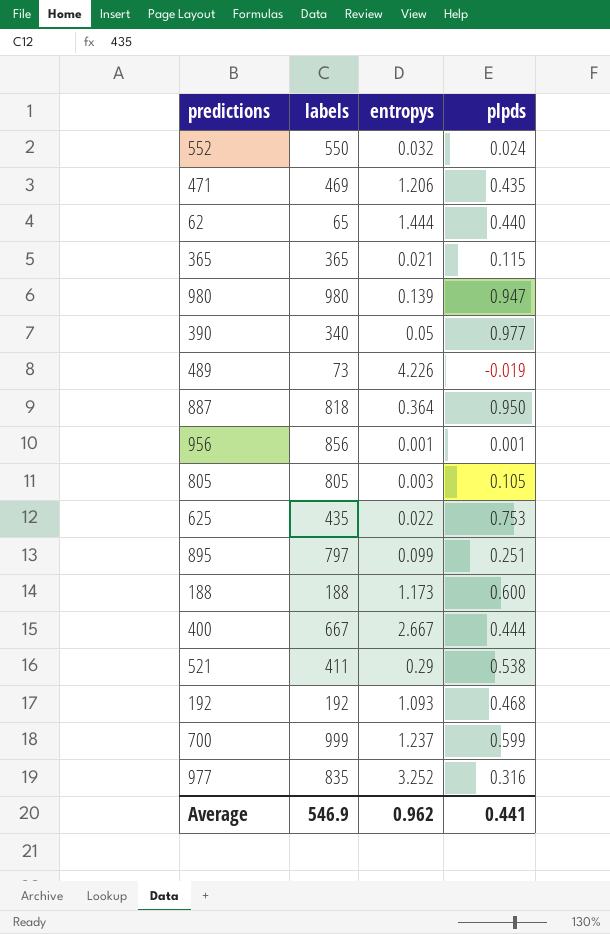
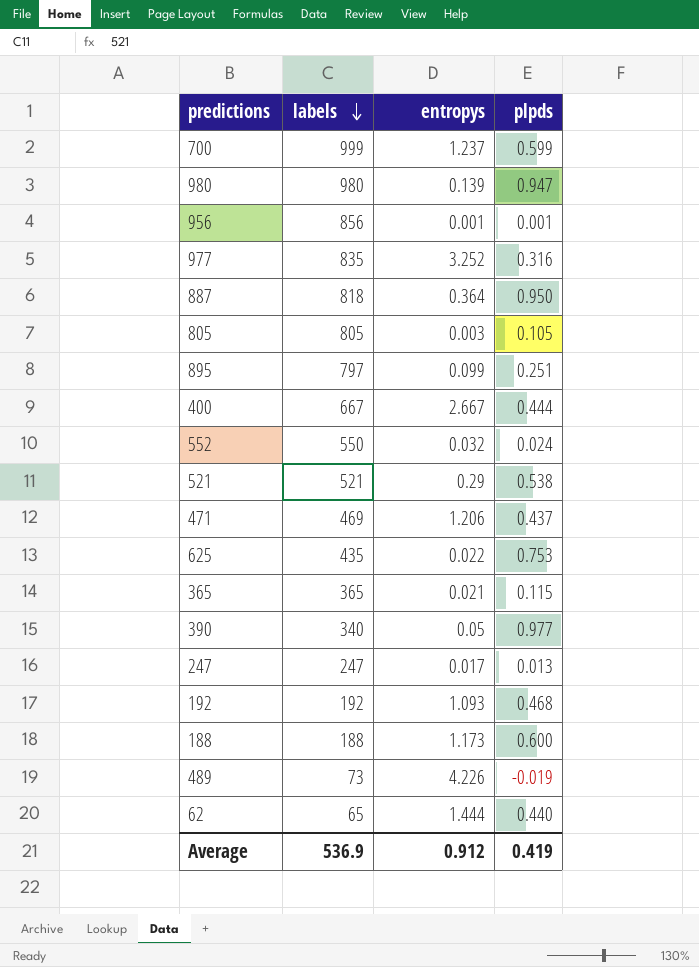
row order: none -> labels descending
521 | labels: 411 -> 521
471 | plpds: 0.435 -> 0.437
row 247: none -> 247 | 0.017 | 0.013
Average | labels: 546.9 -> 536.9
Average | entropys: 0.962 -> 0.912
Average | plpds: 0.441 -> 0.419

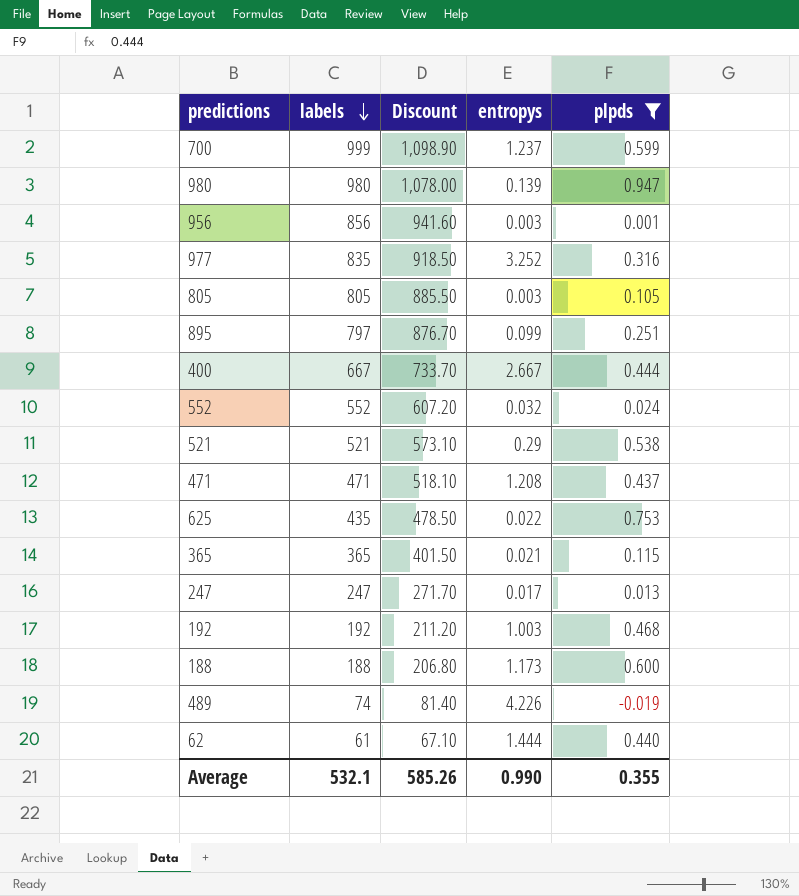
filter: none -> plpds <= 0.947
column Discount | formula: none -> [labels] * 1.1
956 | entropys: 0.001 -> 0.003
552 | labels: 550 -> 552
471 | labels: 469 -> 471
471 | entropys: 1.206 -> 1.208
192 | entropys: 1.093 -> 1.003
489 | labels: 73 -> 74
62 | labels: 65 -> 61
Average | labels: 536.9 -> 532.1
Average | entropys: 0.912 -> 0.990
Average | plpds: 0.419 -> 0.355

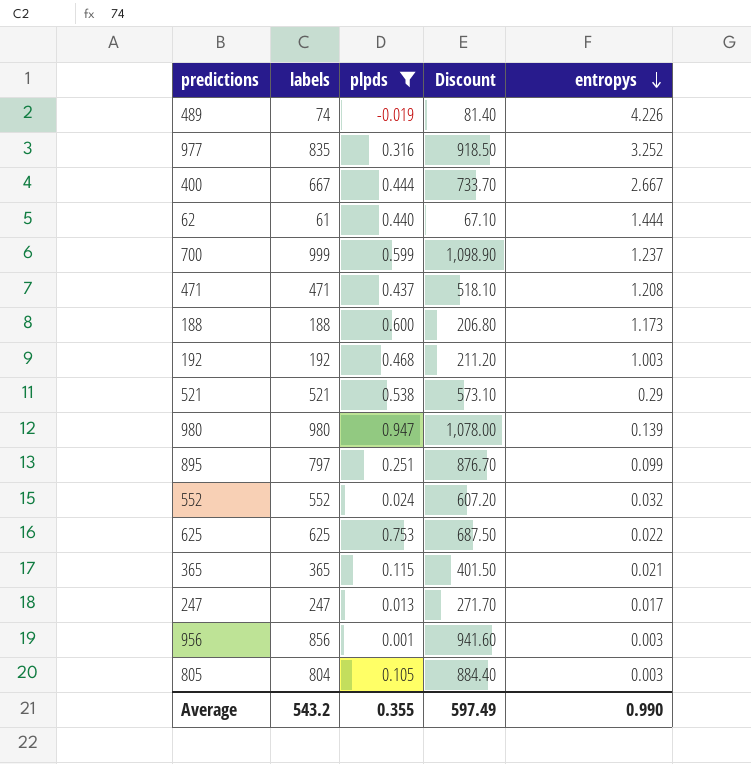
row order: labels descending -> entropys descending
column plpds | position: 5 -> 3
625 | labels: 435 -> 625
625 | Discount: 478.50 -> 687.50
805 | labels: 805 -> 804
805 | Discount: 885.50 -> 884.40
Average | labels: 532.1 -> 543.2
Average | Discount: 585.26 -> 597.49

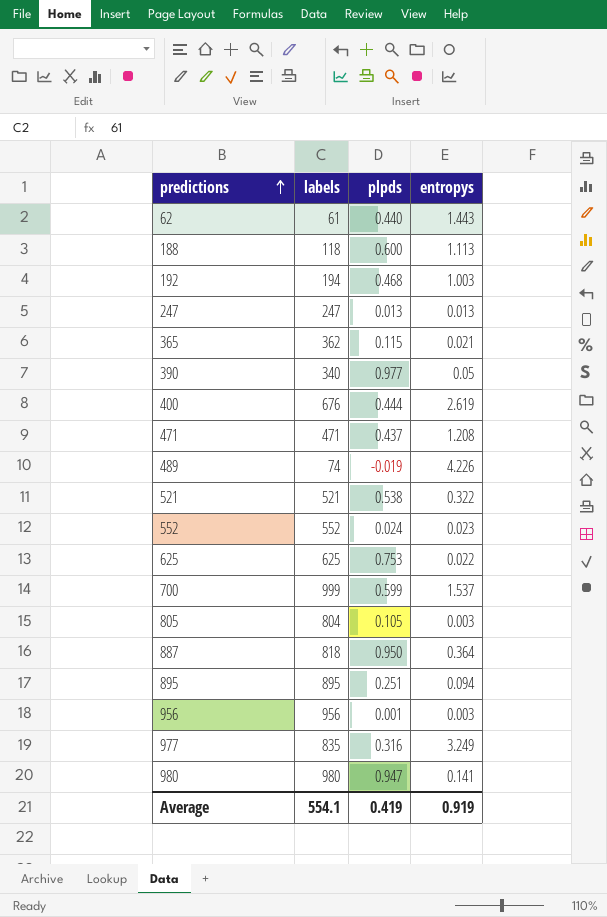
filter: plpds <= 0.947 -> none
row order: entropys descending -> predictions ascending
column Discount | formula: [labels] * 1.1 -> none
62 | entropys: 1.444 -> 1.443
188 | labels: 188 -> 118
188 | entropys: 1.173 -> 1.113
192 | labels: 192 -> 194
247 | entropys: 0.017 -> 0.013
365 | labels: 365 -> 362
400 | labels: 667 -> 676
400 | entropys: 2.667 -> 2.619
521 | entropys: 0.29 -> 0.322
552 | entropys: 0.032 -> 0.023
700 | entropys: 1.237 -> 1.537
895 | labels: 797 -> 895
895 | entropys: 0.099 -> 0.094
956 | labels: 856 -> 956
977 | entropys: 3.252 -> 3.249
980 | entropys: 0.139 -> 0.141
Average | labels: 543.2 -> 554.1
Average | plpds: 0.355 -> 0.419
Average | entropys: 0.990 -> 0.919

